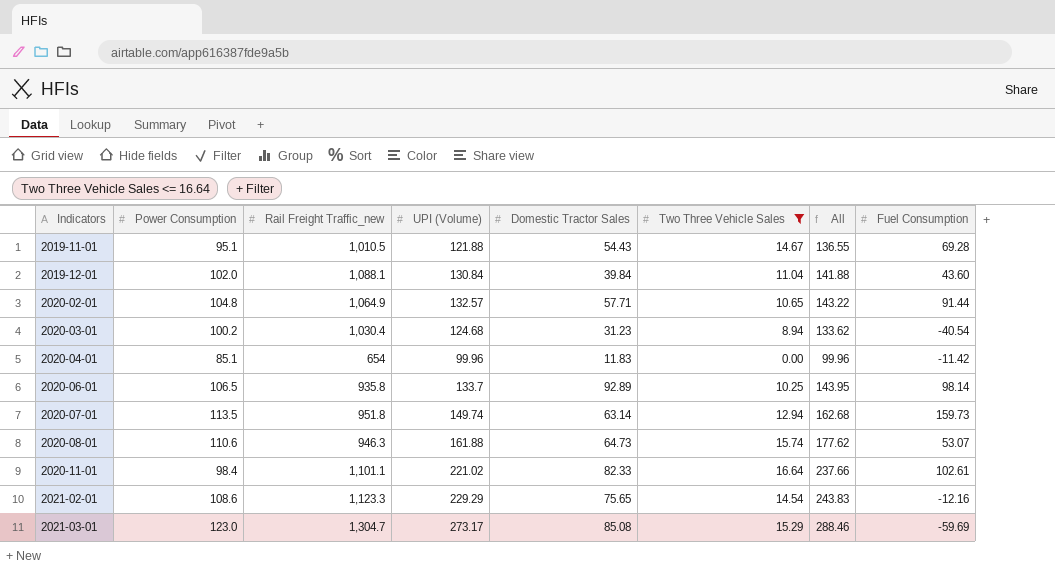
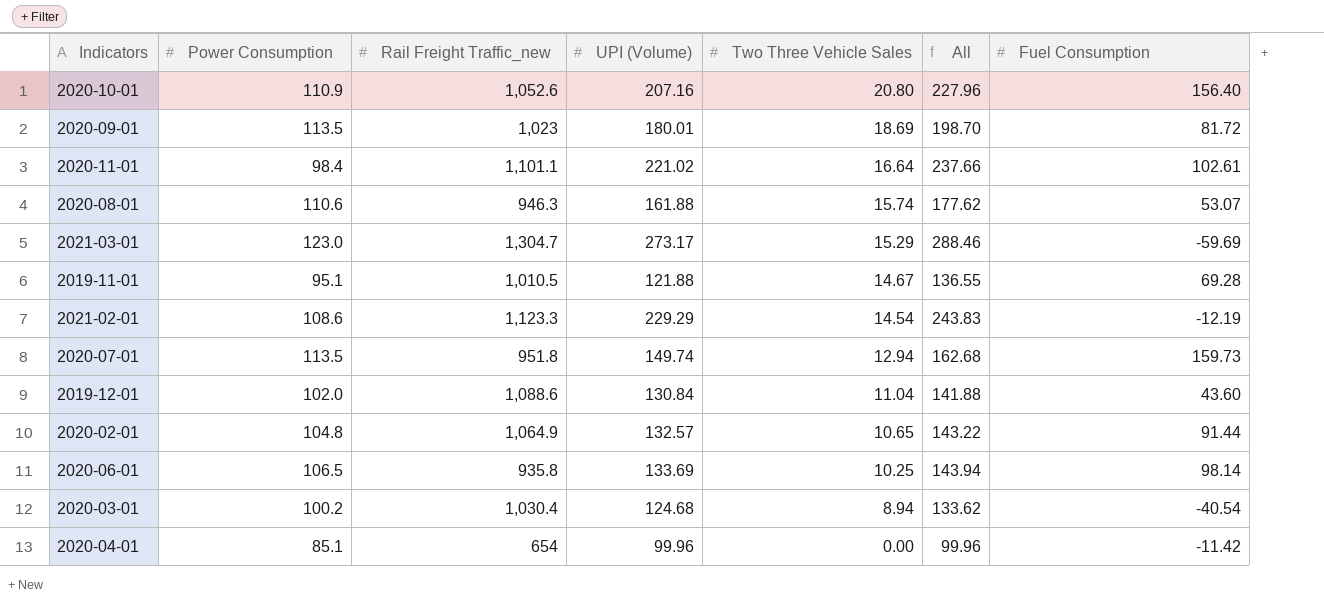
filter: Two Three Vehicle Sales <= 16.64 -> none
row order: Indicators ascending -> Two Three Vehicle Sales descending
column Domestic Tractor Sales | position: 5 -> none
2021-02-01 | Fuel Consumption: -12.16 -> -12.19
2019-12-01 | Rail Freight Traffic_new: 1,088.1 -> 1,088.6
2020-06-01 | UPI (Volume): 133.7 -> 133.69
2020-06-01 | All: 143.95 -> 143.94

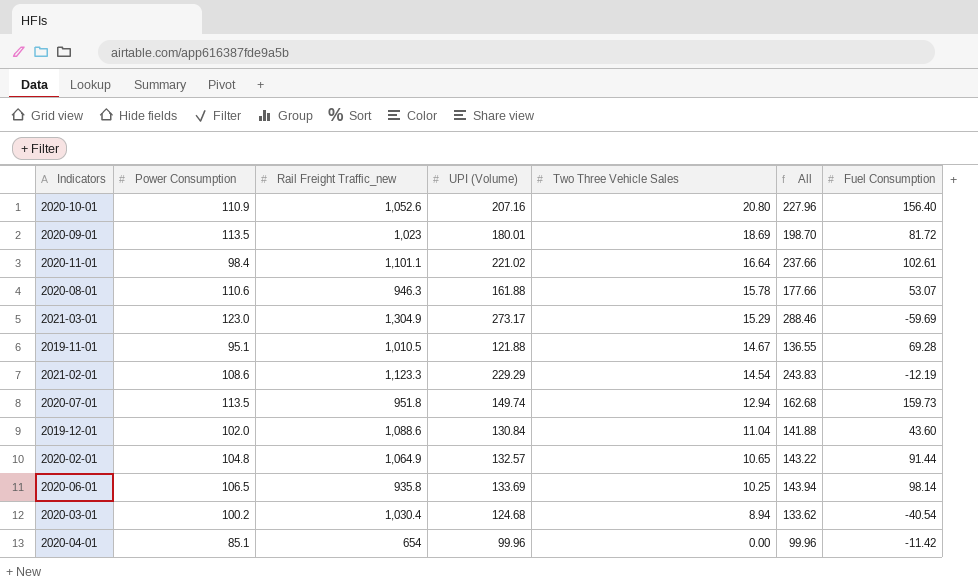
2020-08-01 | Two Three Vehicle Sales: 15.74 -> 15.78
2020-08-01 | All: 177.62 -> 177.66
2021-03-01 | Rail Freight Traffic_new: 1,304.7 -> 1,304.9

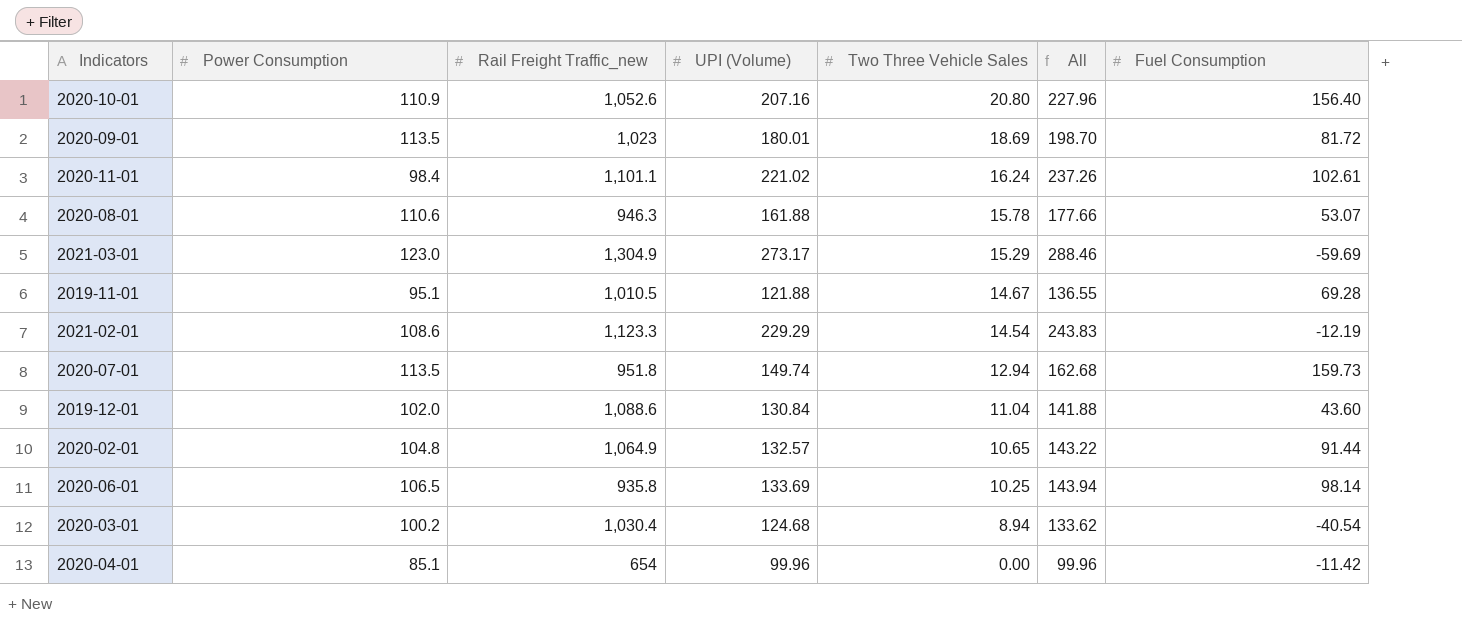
2020-11-01 | Two Three Vehicle Sales: 16.64 -> 16.24
2020-11-01 | All: 237.66 -> 237.26

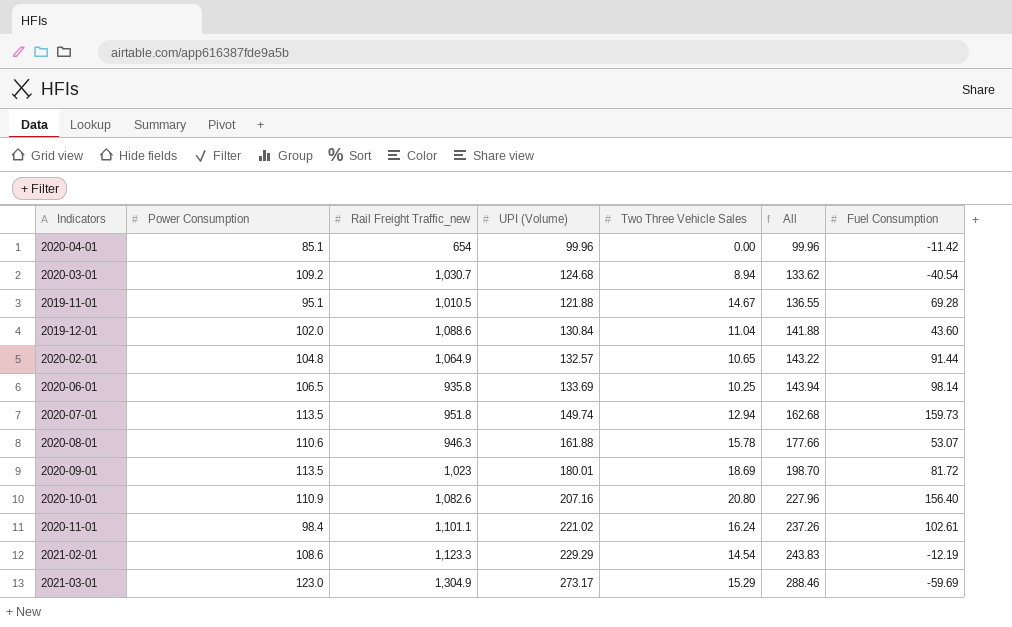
row order: Two Three Vehicle Sales descending -> All ascending
2020-03-01 | Power Consumption: 100.2 -> 109.2
2020-03-01 | Rail Freight Traffic_new: 1,030.4 -> 1,030.7
2020-10-01 | Rail Freight Traffic_new: 1,052.6 -> 1,082.6

